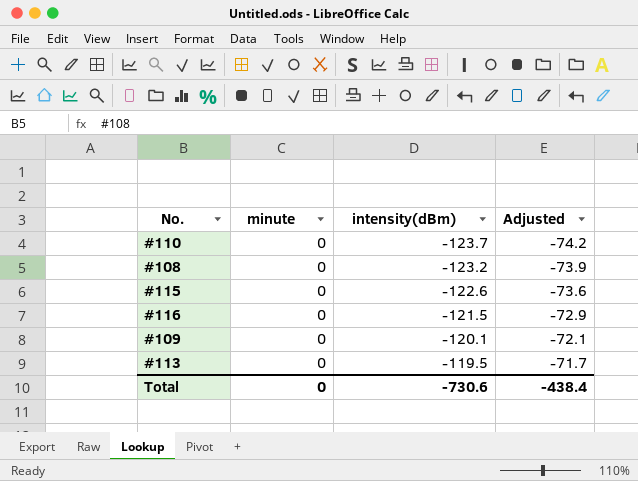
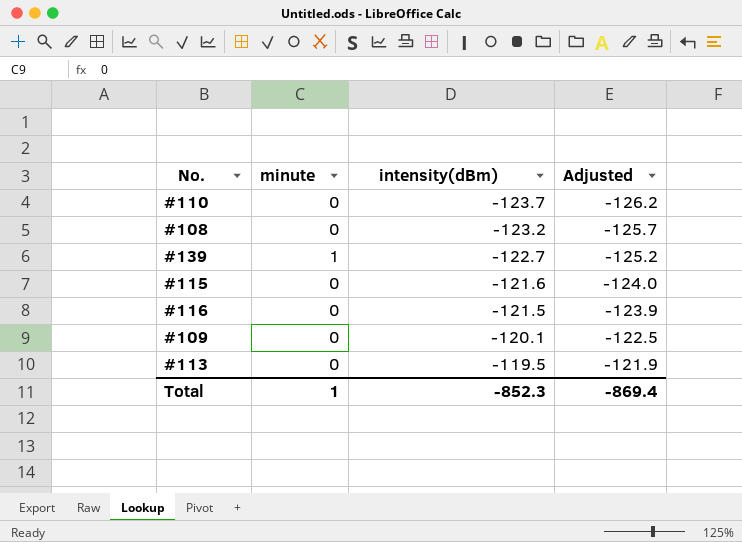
column Adjusted | formula: [intensity(dBm)] * 0.6 -> [intensity(dBm)] * 1.02
row #139: none -> 1 | -122.7 | -125.2
#115 | intensity(dBm): -122.6 -> -121.6
Total | minute: 0 -> 1
Total | intensity(dBm): -730.6 -> -852.3
Total | Adjusted: -438.4 -> -869.4

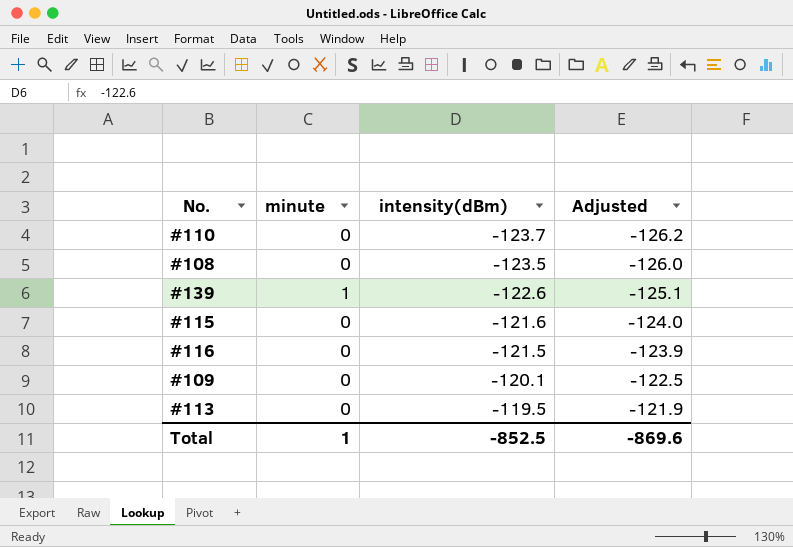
#108 | intensity(dBm): -123.2 -> -123.5
#108 | Adjusted: -125.7 -> -126.0
#139 | intensity(dBm): -122.7 -> -122.6
#139 | Adjusted: -125.2 -> -125.1
Total | intensity(dBm): -852.3 -> -852.5
Total | Adjusted: -869.4 -> -869.6

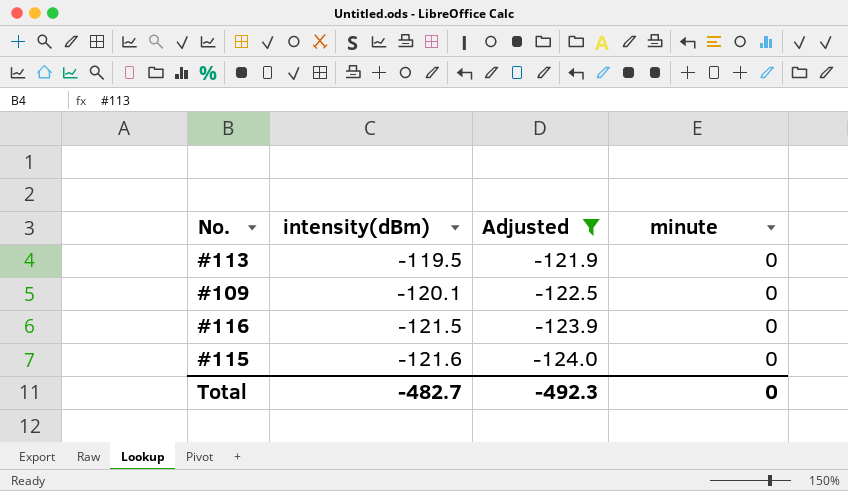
filter: none -> Adjusted >= -124.0
row order: intensity(dBm) ascending -> intensity(dBm) descending
column minute | position: 2 -> 4
Total | intensity(dBm): -852.5 -> -482.7
Total | Adjusted: -869.6 -> -492.3
Total | minute: 1 -> 0

